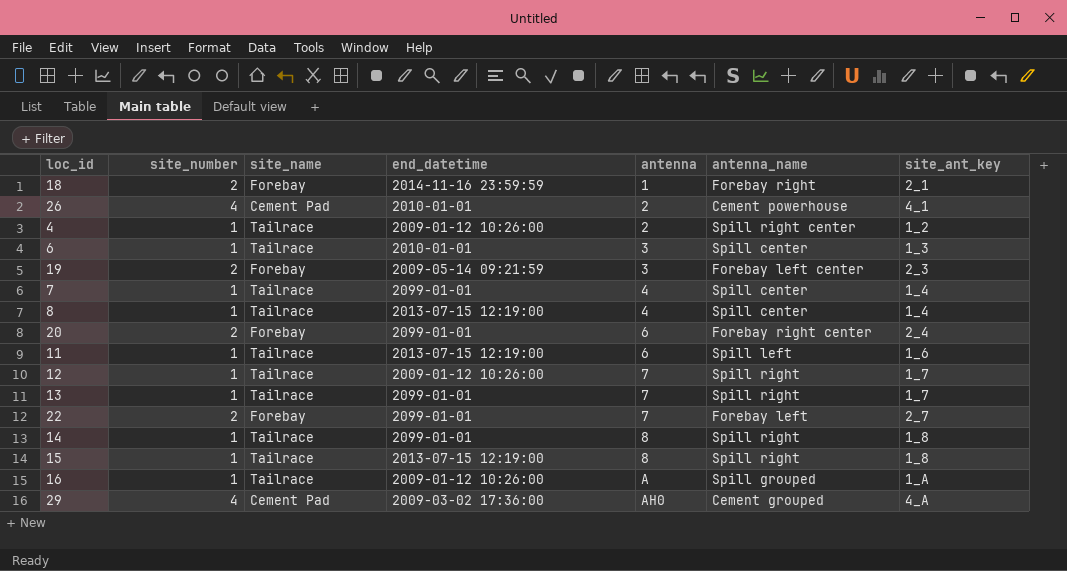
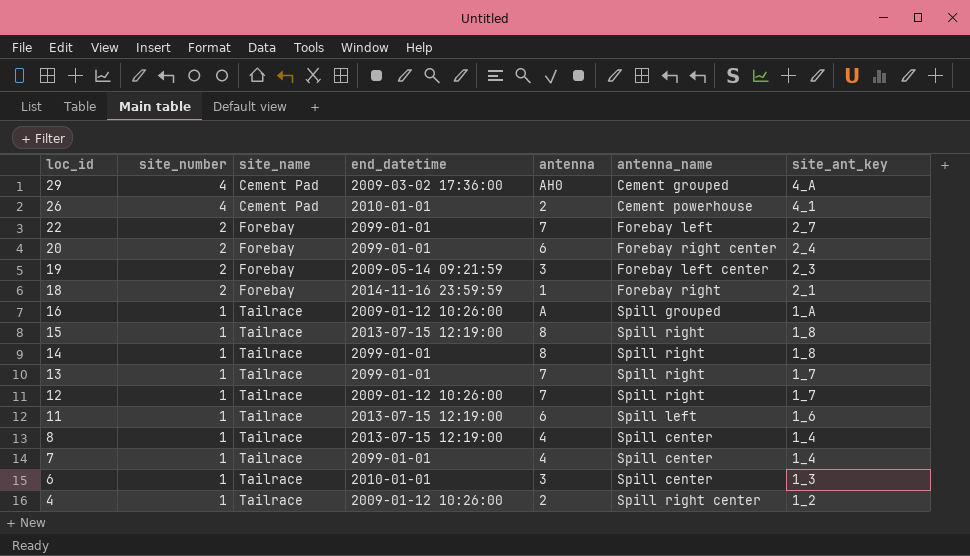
row order: antenna ascending -> loc_id descending

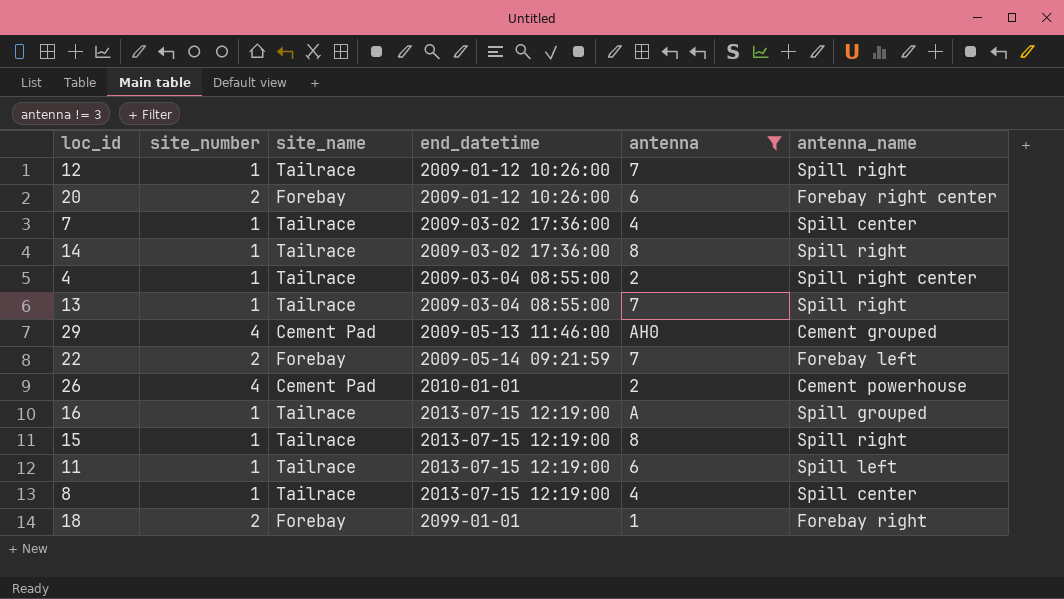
filter: none -> antenna != 3
row order: loc_id descending -> end_datetime ascending
column site_ant_key | position: 7 -> none
20 | end_datetime: 2099-01-01 -> 2009-01-12 10:26:00
7 | end_datetime: 2099-01-01 -> 2009-03-02 17:36:00
14 | end_datetime: 2099-01-01 -> 2009-03-02 17:36:00
4 | end_datetime: 2009-01-12 10:26:00 -> 2009-03-04 08:55:00
13 | end_datetime: 2099-01-01 -> 2009-03-04 08:55:00
29 | end_datetime: 2009-03-02 17:36:00 -> 2009-05-13 11:46:00
22 | end_datetime: 2099-01-01 -> 2009-05-14 09:21:59
16 | end_datetime: 2009-01-12 10:26:00 -> 2013-07-15 12:19:00
18 | end_datetime: 2014-11-16 23:59:59 -> 2099-01-01

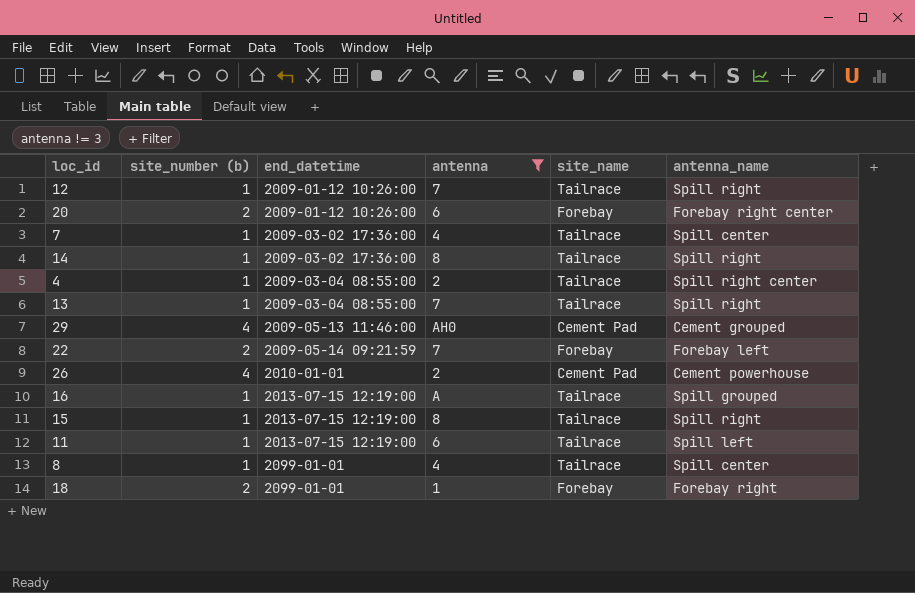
column name: site_number -> site_number (b)
column site_name | position: 3 -> 5
8 | end_datetime: 2013-07-15 12:19:00 -> 2099-01-01

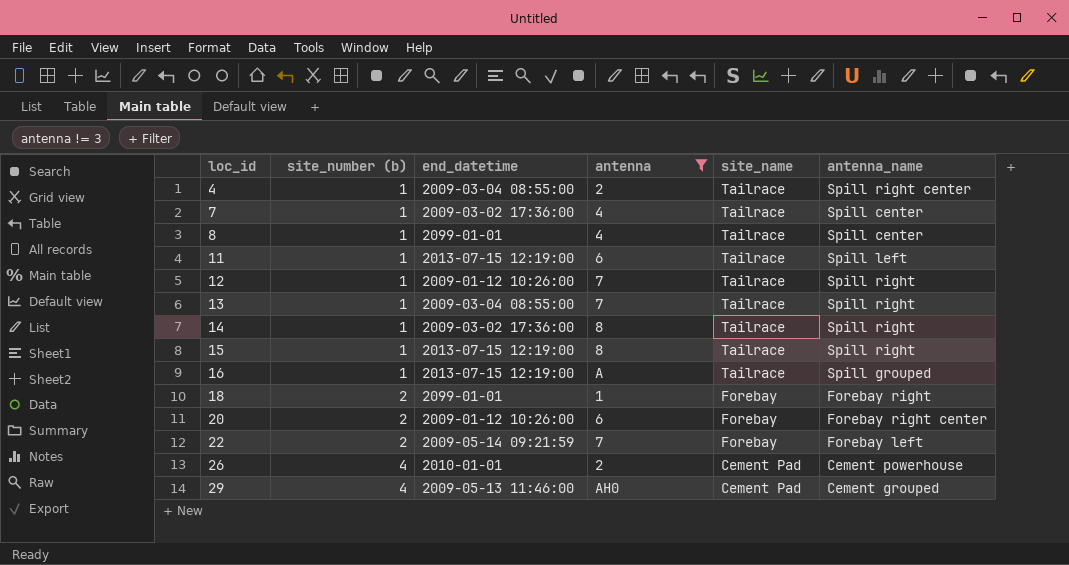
row order: end_datetime ascending -> loc_id ascending

